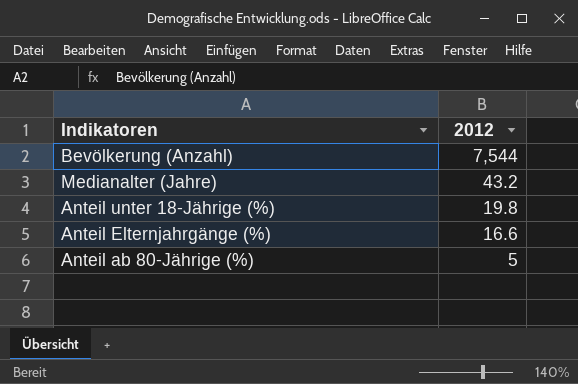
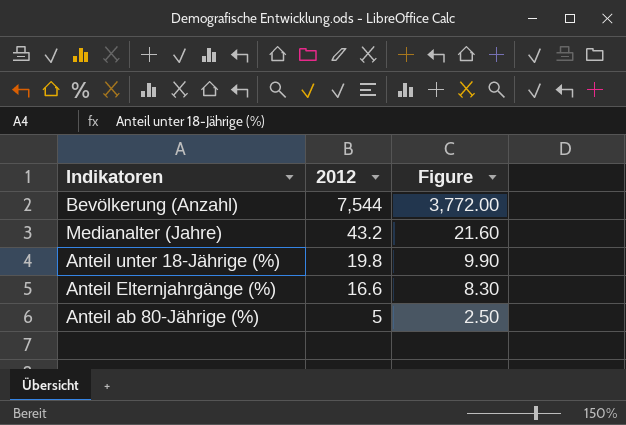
column Figure | formula: none -> [2012] * 0.5

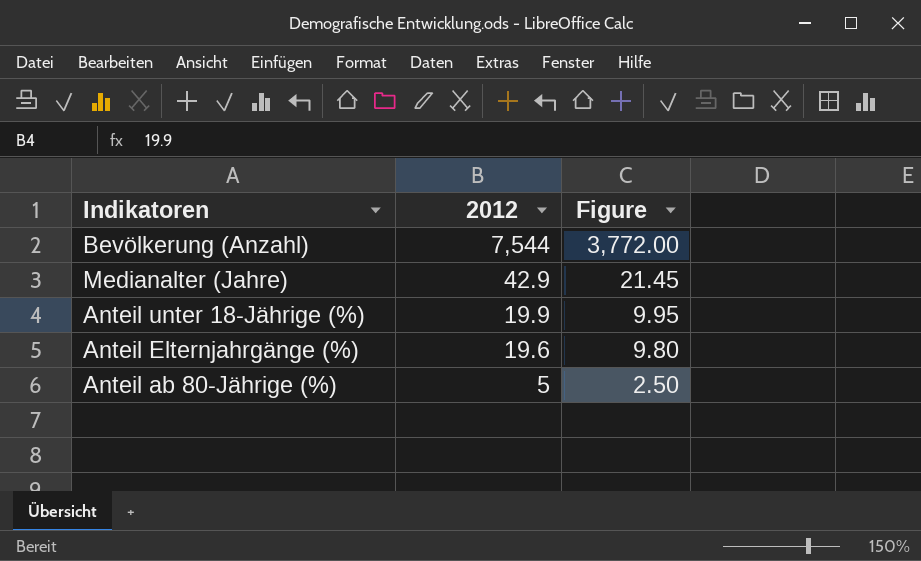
Medianalter (Jahre) | 2012: 43.2 -> 42.9
Medianalter (Jahre) | Figure: 21.60 -> 21.45
Anteil unter 18-Jährige (%) | 2012: 19.8 -> 19.9
Anteil unter 18-Jährige (%) | Figure: 9.90 -> 9.95
Anteil Elternjahrgänge (%) | 2012: 16.6 -> 19.6
Anteil Elternjahrgänge (%) | Figure: 8.30 -> 9.80

